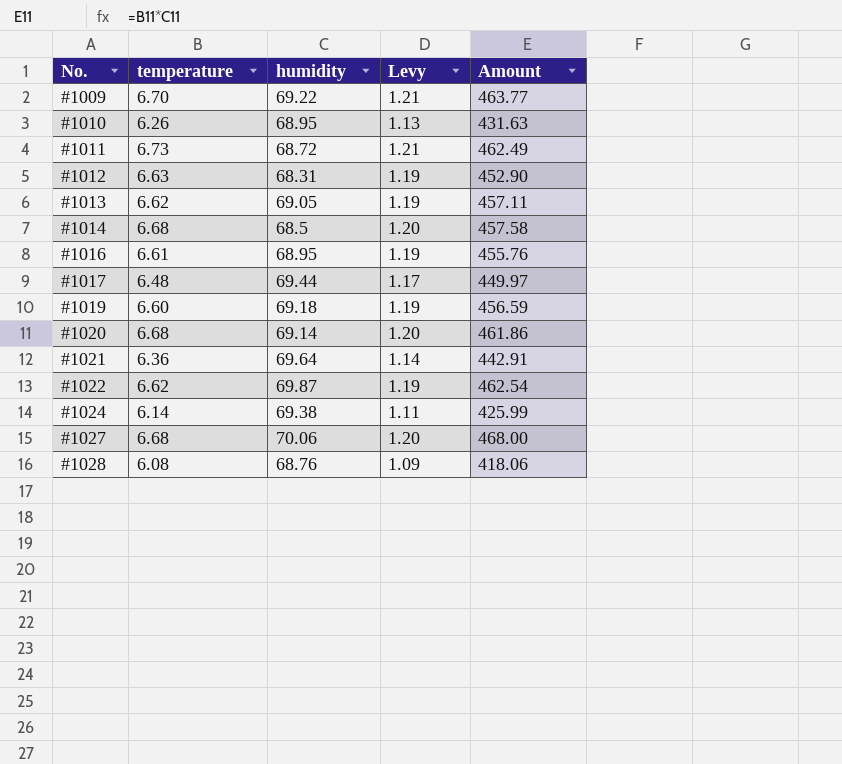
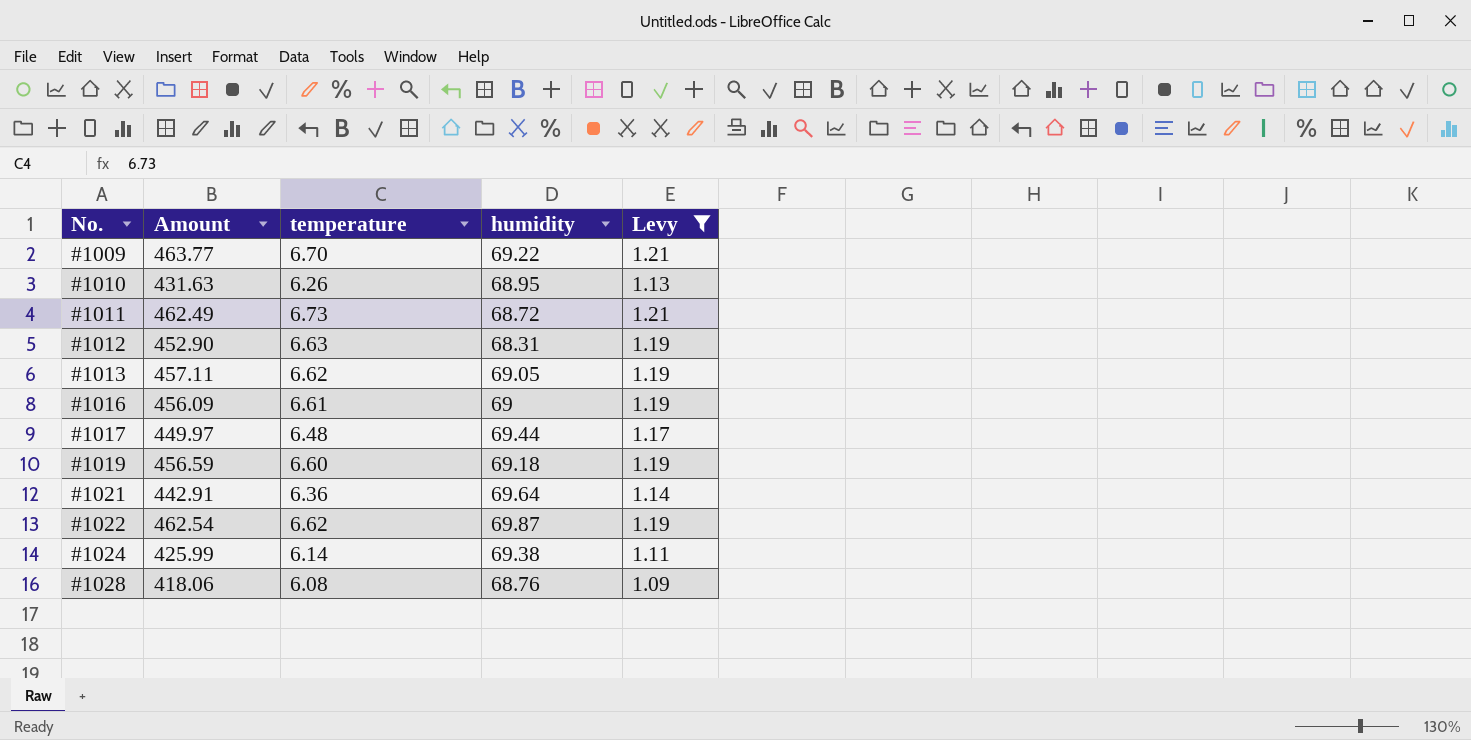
filter: none -> Levy != 1.20
column Amount | position: 5 -> 2
#1016 | Amount: 455.76 -> 456.09
#1016 | humidity: 68.95 -> 69

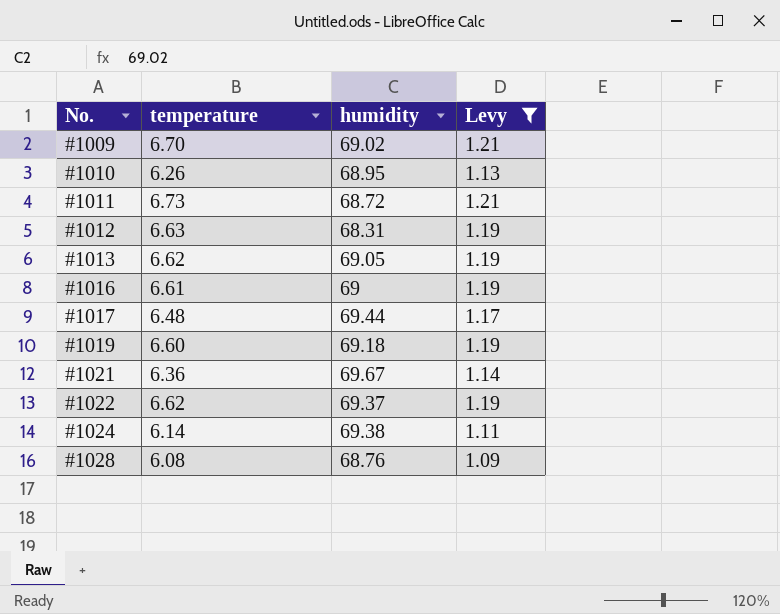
column Amount | formula: [temperature] * [humidity] -> none
#1009 | humidity: 69.22 -> 69.02
#1021 | humidity: 69.64 -> 69.67
#1022 | humidity: 69.87 -> 69.37

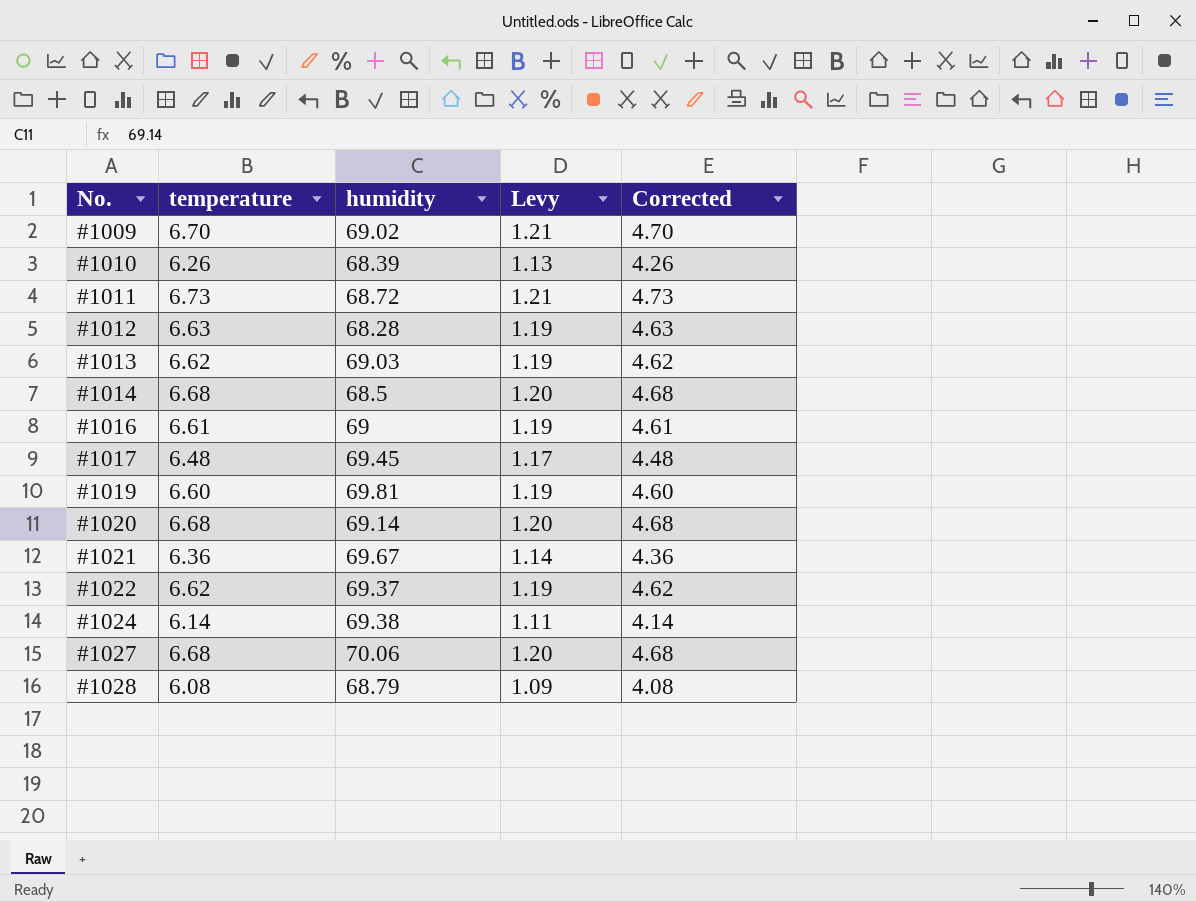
filter: Levy != 1.20 -> none
column Corrected | formula: none -> [temperature] - 2
#1010 | humidity: 68.95 -> 68.39
#1012 | humidity: 68.31 -> 68.28
#1013 | humidity: 69.05 -> 69.03
#1017 | humidity: 69.44 -> 69.45
#1019 | humidity: 69.18 -> 69.81
#1028 | humidity: 68.76 -> 68.79

